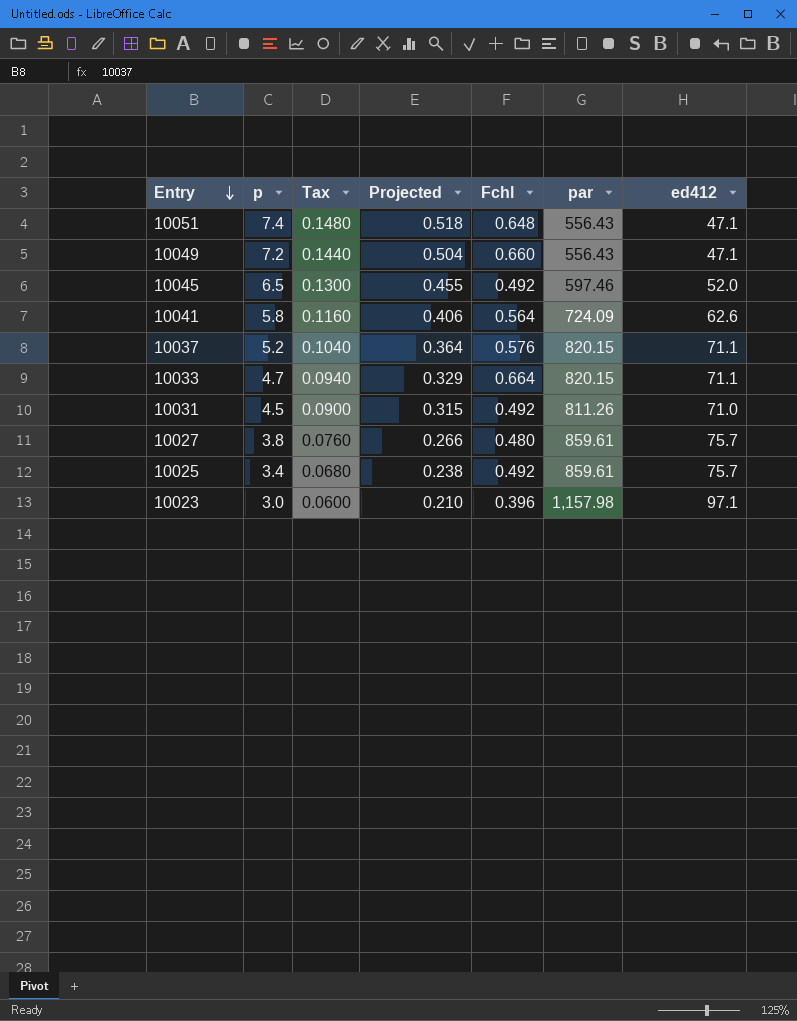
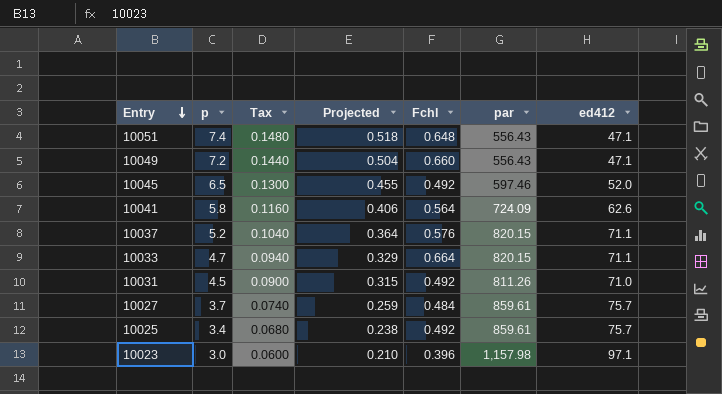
10027 | p: 3.8 -> 3.7
10027 | Tax: 0.0760 -> 0.0740
10027 | Projected: 0.266 -> 0.259
10027 | Fchl: 0.480 -> 0.484

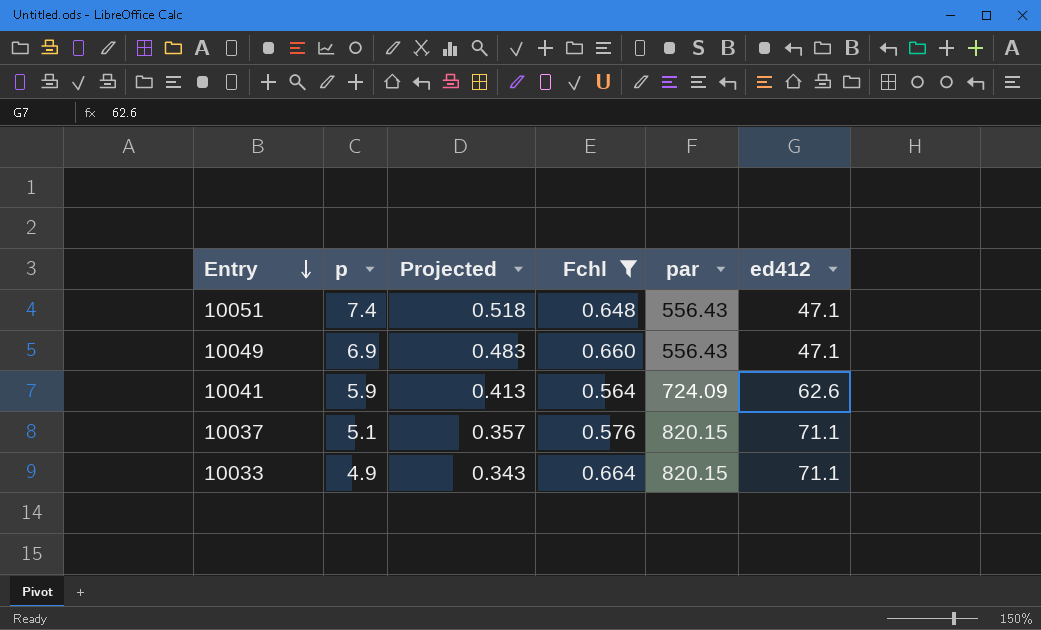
filter: none -> Fchl >= 0.564
column Tax | formula: [p] * 0.02 -> none
10049 | p: 7.2 -> 6.9
10049 | Projected: 0.504 -> 0.483
10041 | p: 5.8 -> 5.9
10041 | Projected: 0.406 -> 0.413
10037 | p: 5.2 -> 5.1
10037 | Projected: 0.364 -> 0.357
10033 | p: 4.7 -> 4.9
10033 | Projected: 0.329 -> 0.343

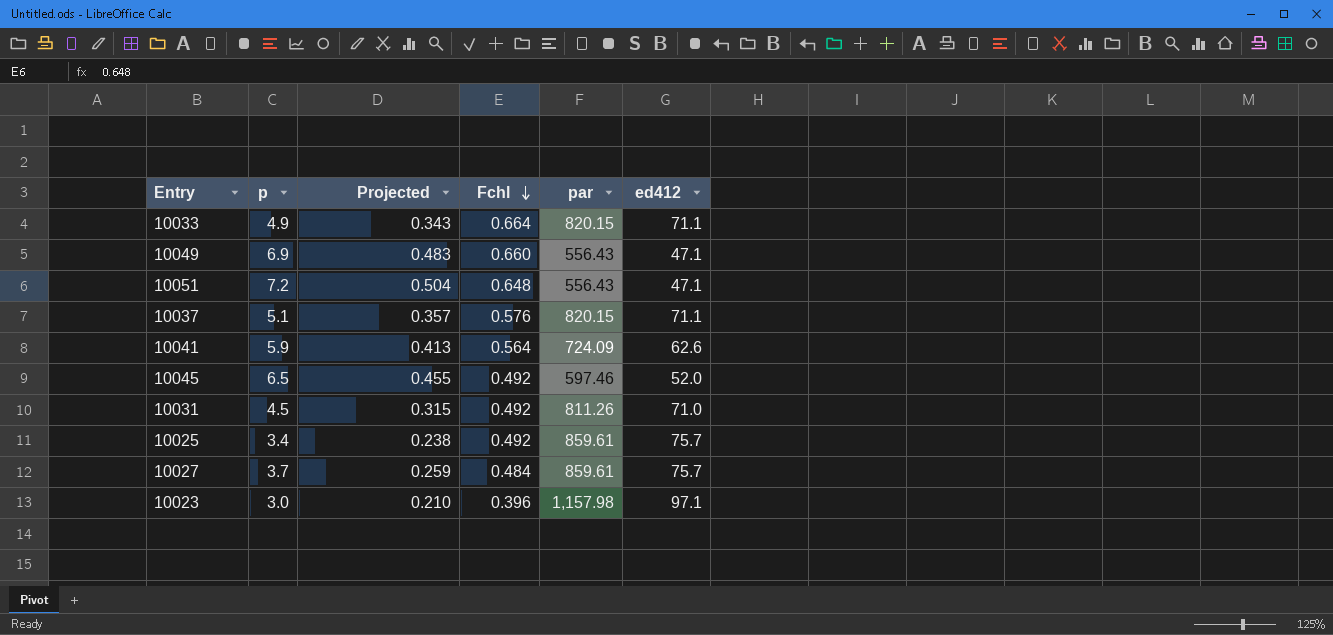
filter: Fchl >= 0.564 -> none
row order: Entry descending -> Fchl descending
10051 | p: 7.4 -> 7.2
10051 | Projected: 0.518 -> 0.504

